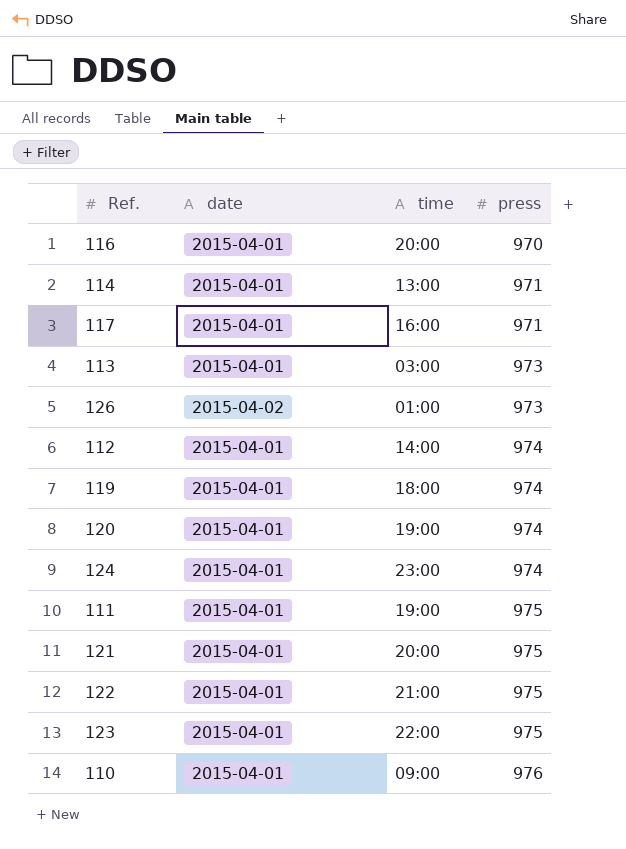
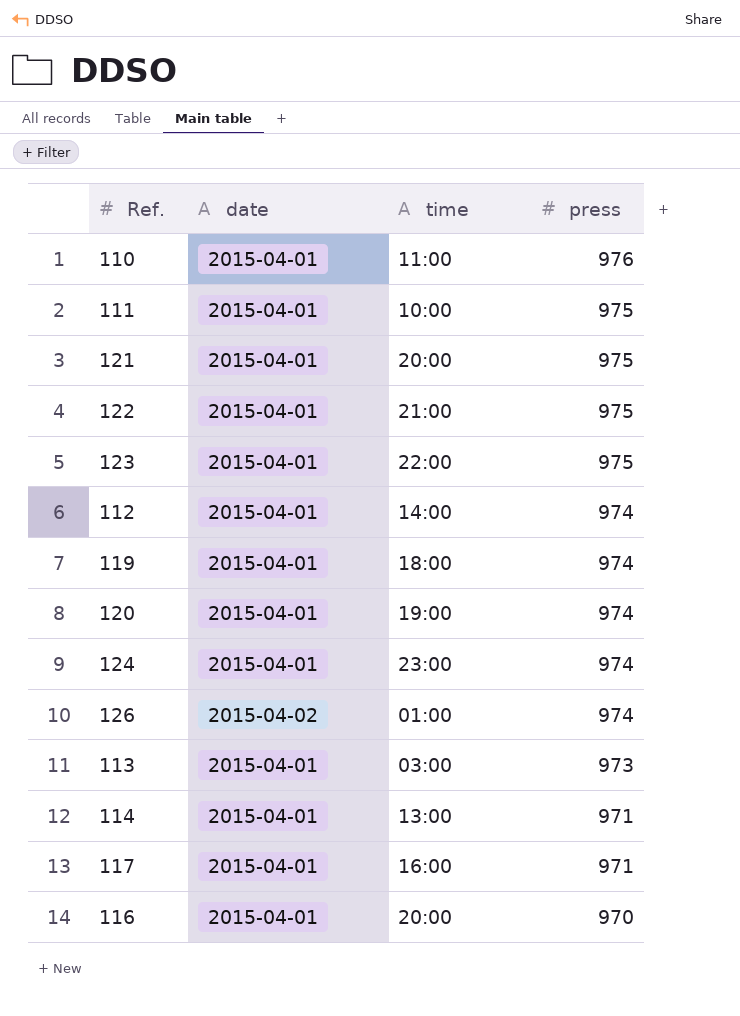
row order: press ascending -> press descending
110 | time: 09:00 -> 11:00
111 | time: 19:00 -> 10:00
126 | press: 973 -> 974

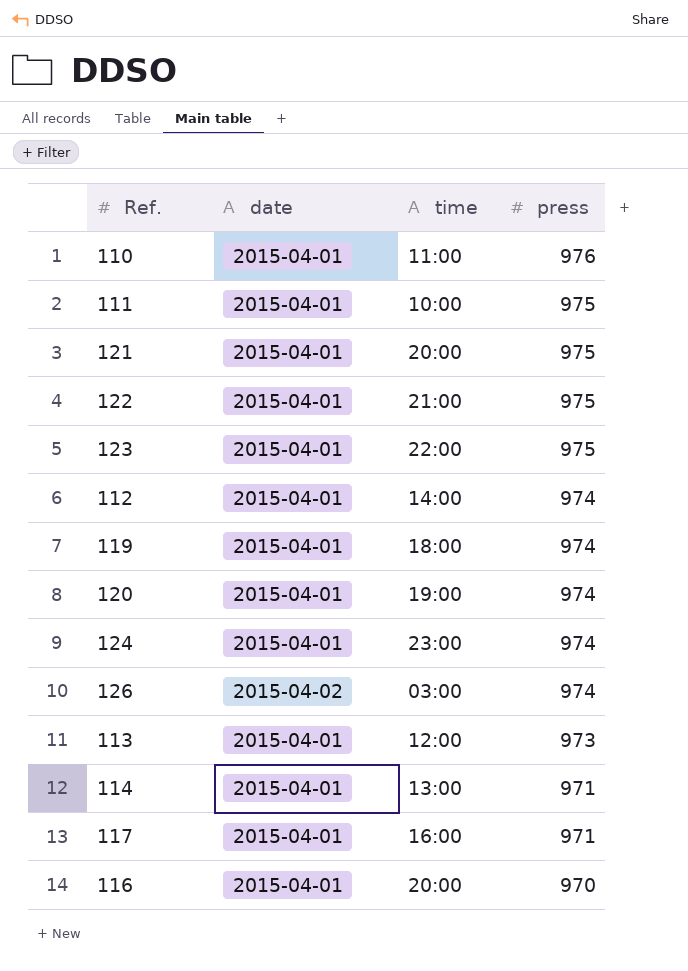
126 | time: 01:00 -> 03:00
113 | time: 03:00 -> 12:00

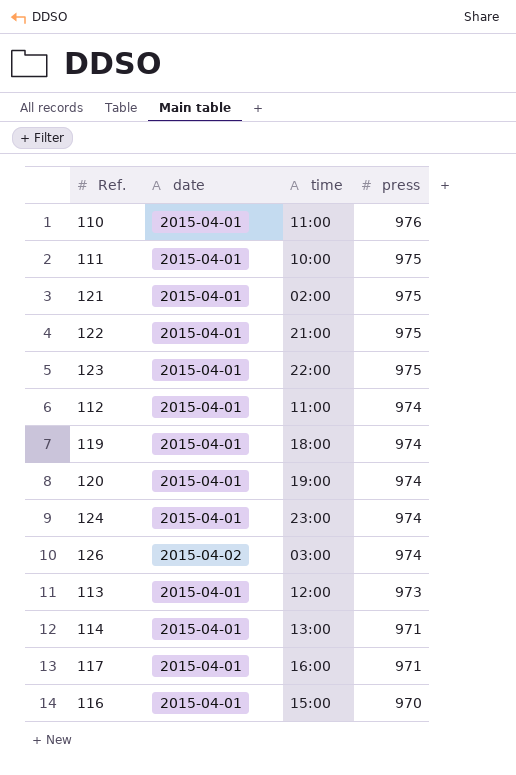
121 | time: 20:00 -> 02:00
112 | time: 14:00 -> 11:00
116 | time: 20:00 -> 15:00

